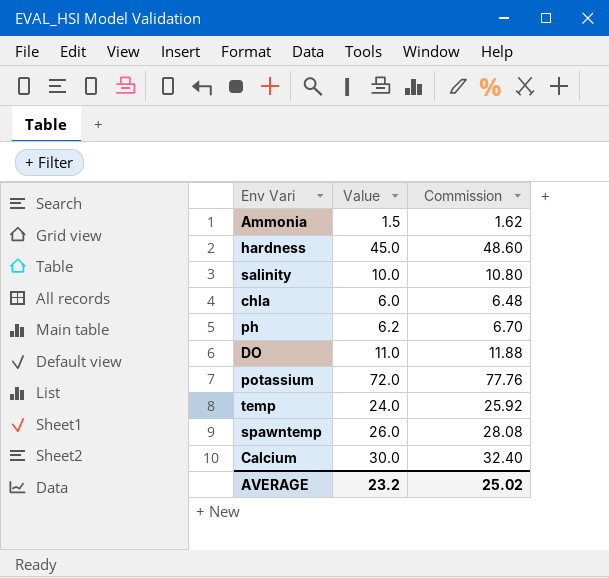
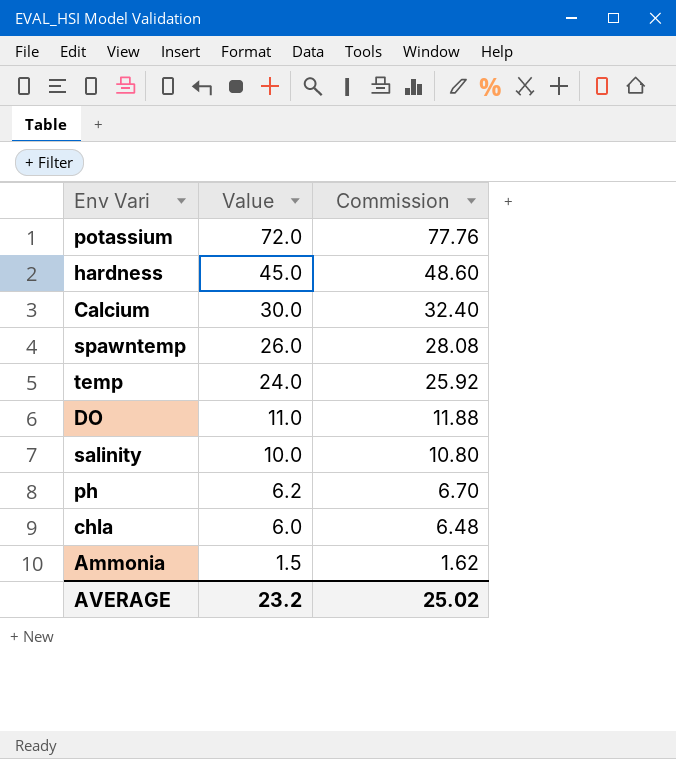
row order: none -> Value descending

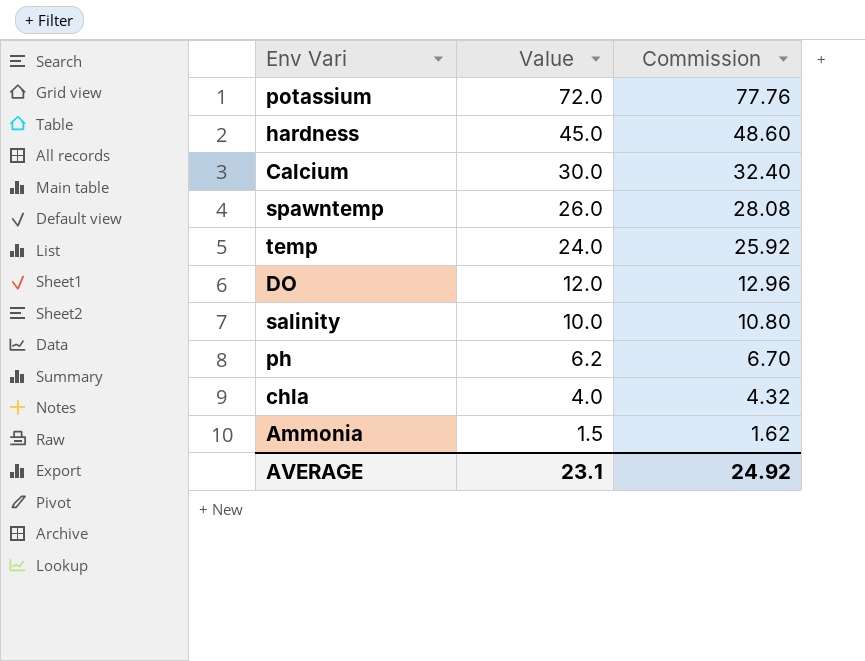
DO | Value: 11.0 -> 12.0
DO | Commission: 11.88 -> 12.96
chla | Value: 6.0 -> 4.0
chla | Commission: 6.48 -> 4.32
AVERAGE | Value: 23.2 -> 23.1
AVERAGE | Commission: 25.02 -> 24.92

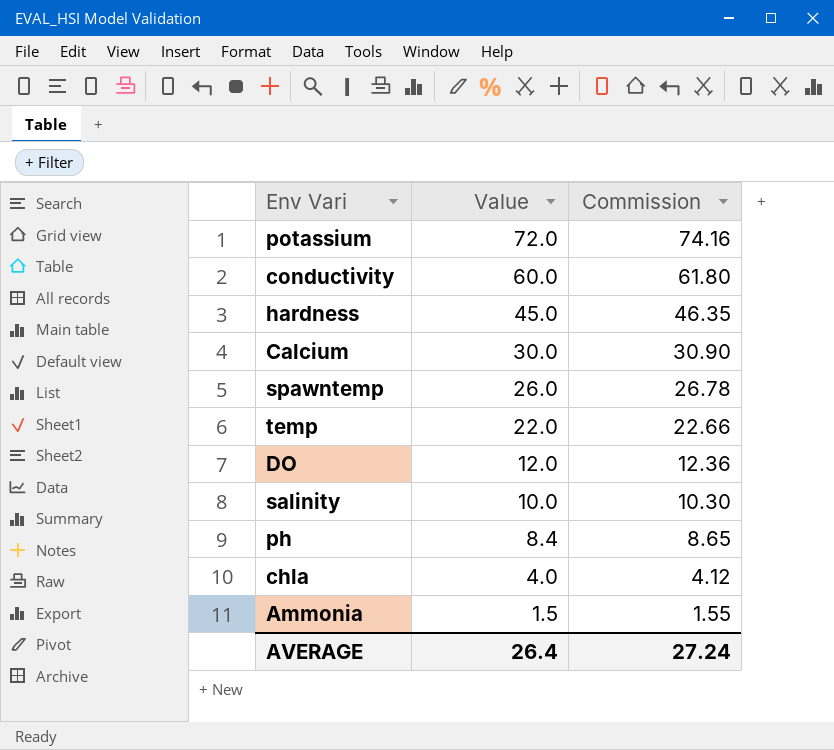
column Commission | formula: [Value] * 1.08 -> [Value] * 1.03
row conductivity: none -> 60.0 | 61.80
temp | Value: 24.0 -> 22.0
ph | Value: 6.2 -> 8.4
AVERAGE | Value: 23.1 -> 26.4
AVERAGE | Commission: 24.92 -> 27.24

